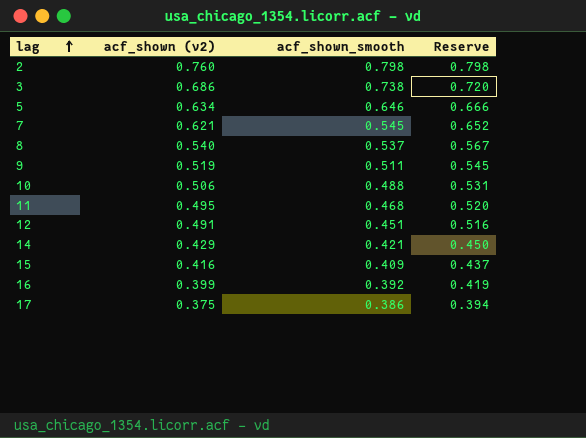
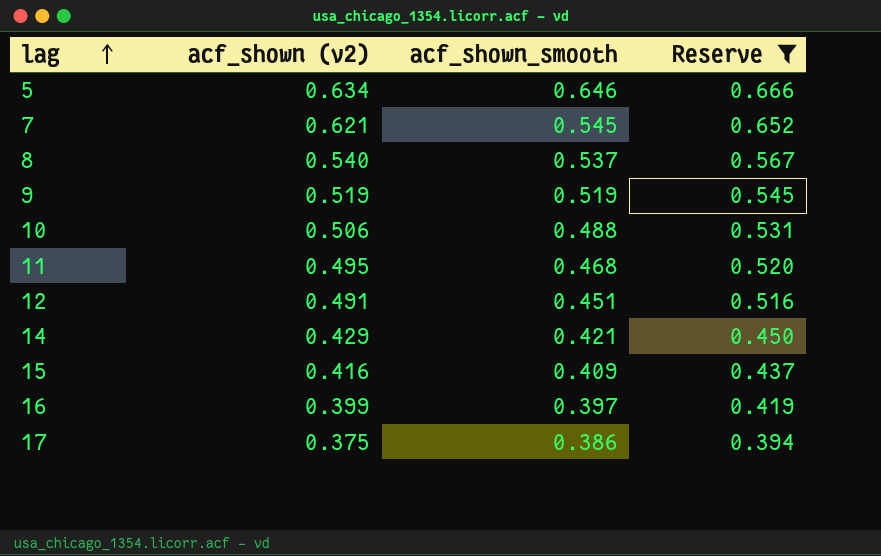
filter: none -> Reserve <= 0.666
9 | acf_shown_smooth: 0.511 -> 0.519
16 | acf_shown_smooth: 0.392 -> 0.397

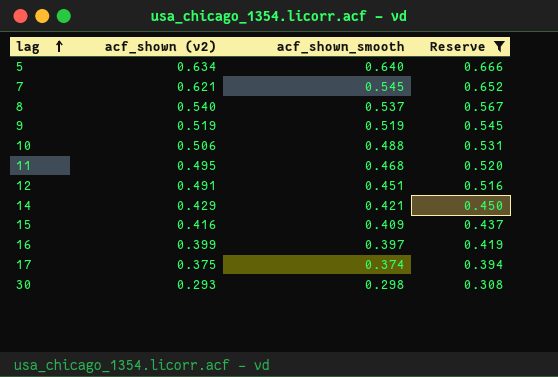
5 | acf_shown_smooth: 0.646 -> 0.640
17 | acf_shown_smooth: 0.386 -> 0.374
row 30: none -> 0.293 | 0.298 | 0.308

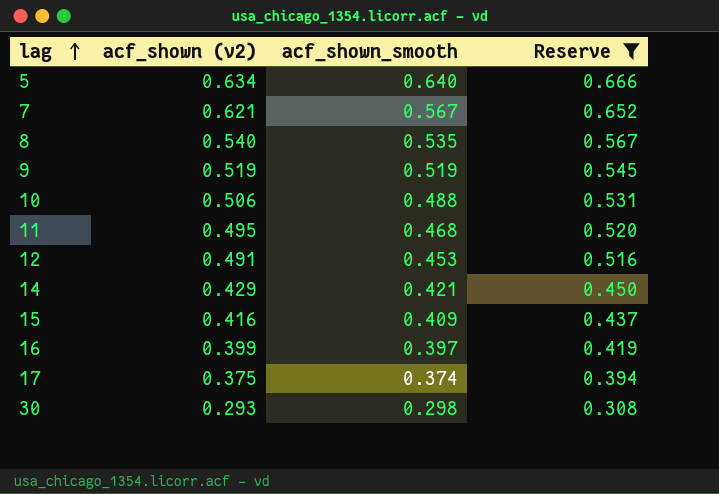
7 | acf_shown_smooth: 0.545 -> 0.567
8 | acf_shown_smooth: 0.537 -> 0.535
12 | acf_shown_smooth: 0.451 -> 0.453

